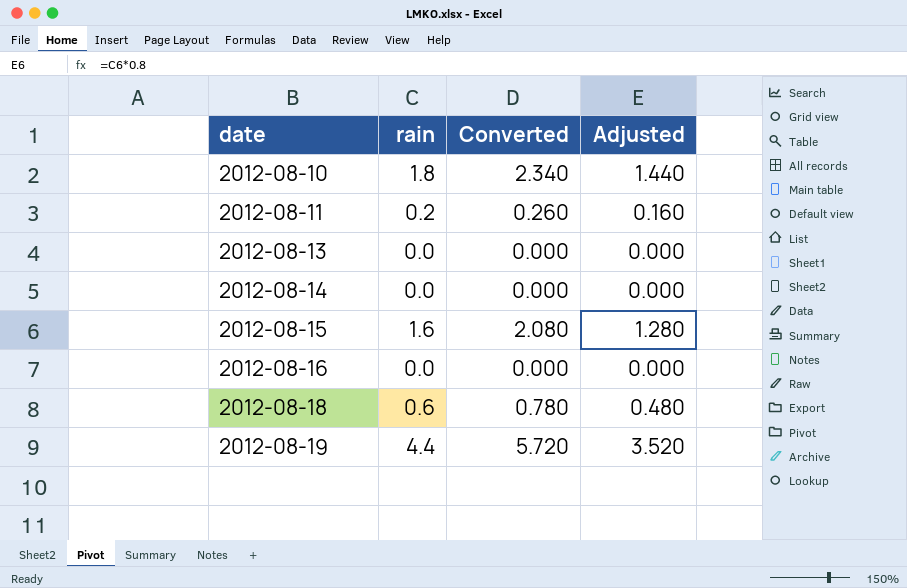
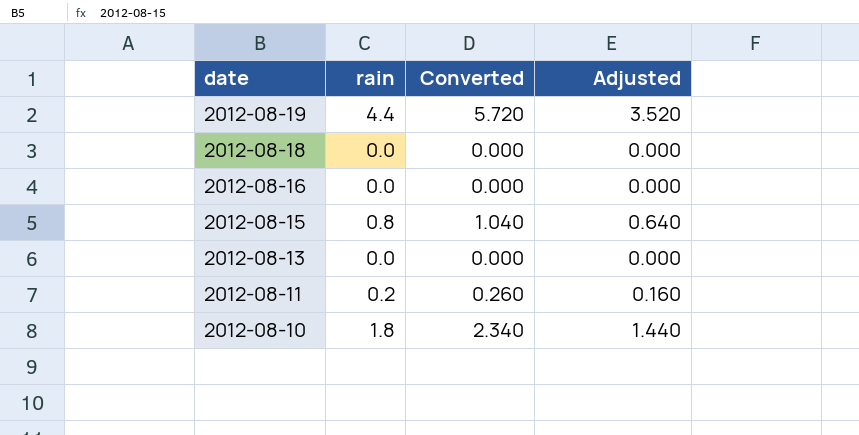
row order: date ascending -> date descending
row 2012-08-14: 0.0 | 0.000 | 0.000 -> none
2012-08-18 | rain: 0.6 -> 0.0
2012-08-18 | Converted: 0.780 -> 0.000
2012-08-18 | Adjusted: 0.480 -> 0.000
2012-08-15 | rain: 1.6 -> 0.8
2012-08-15 | Converted: 2.080 -> 1.040
2012-08-15 | Adjusted: 1.280 -> 0.640

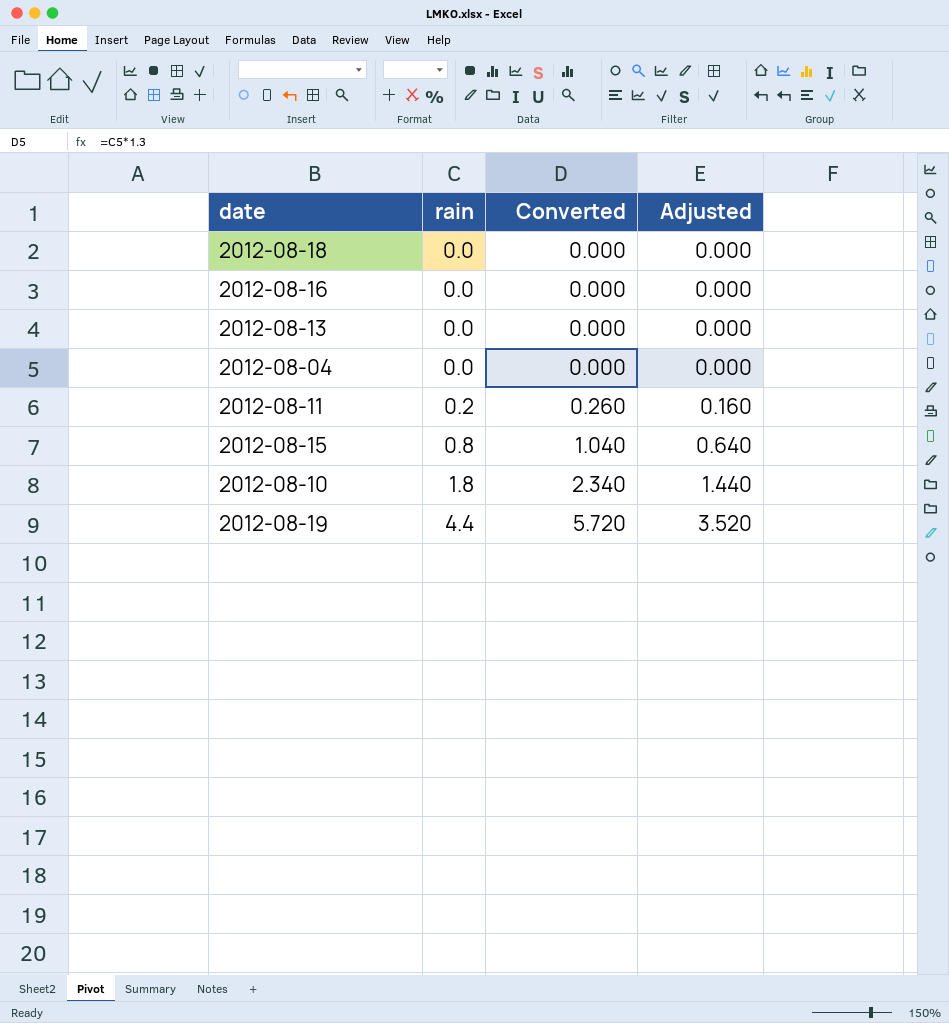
row order: date descending -> rain ascending
row 2012-08-04: none -> 0.0 | 0.000 | 0.000

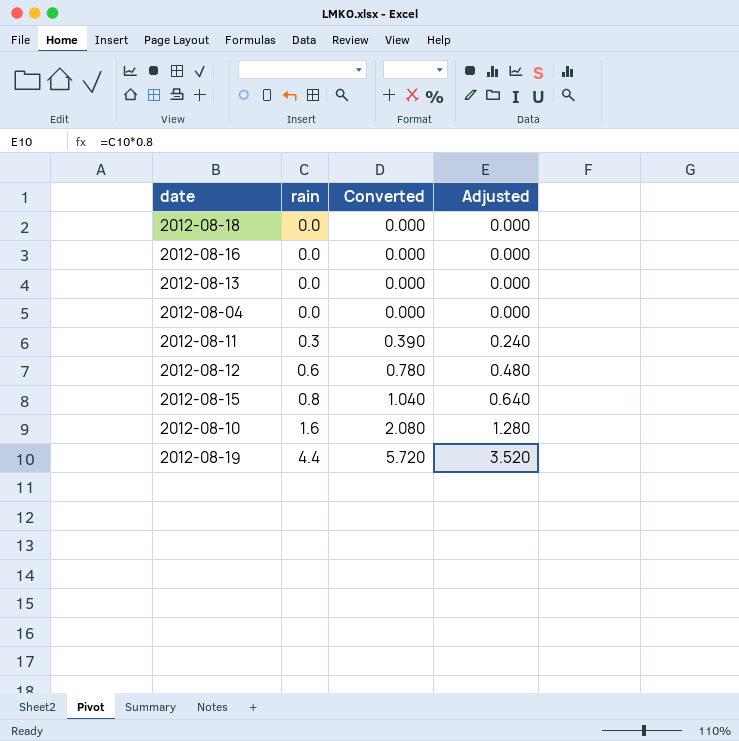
2012-08-11 | rain: 0.2 -> 0.3
2012-08-11 | Converted: 0.260 -> 0.390
2012-08-11 | Adjusted: 0.160 -> 0.240
row 2012-08-12: none -> 0.6 | 0.780 | 0.480
2012-08-10 | rain: 1.8 -> 1.6
2012-08-10 | Converted: 2.340 -> 2.080
2012-08-10 | Adjusted: 1.440 -> 1.280

